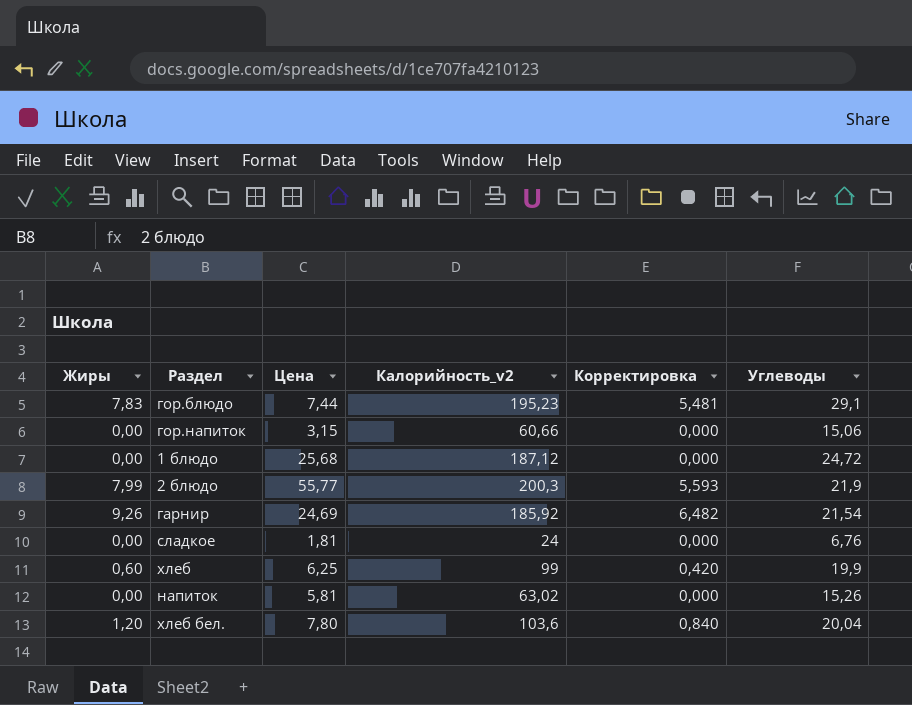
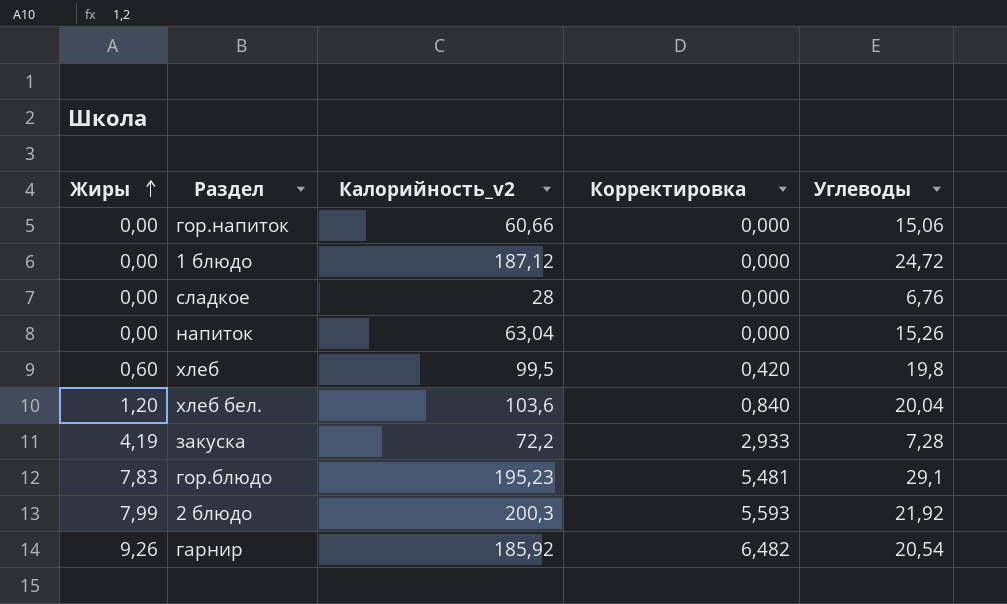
row order: none -> Жиры ascending
column Цена | position: 3 -> none
сладкое | Калорийность_v2: 24 -> 28
напиток | Калорийность_v2: 63,02 -> 63,04
хлеб | Калорийность_v2: 99 -> 99,5
хлеб | Углеводы: 19,9 -> 19,8
row закуска: none -> 4,19 | 72,2 | 2,933 | 7,28
2 блюдо | Углеводы: 21,9 -> 21,92
гарнир | Углеводы: 21,54 -> 20,54

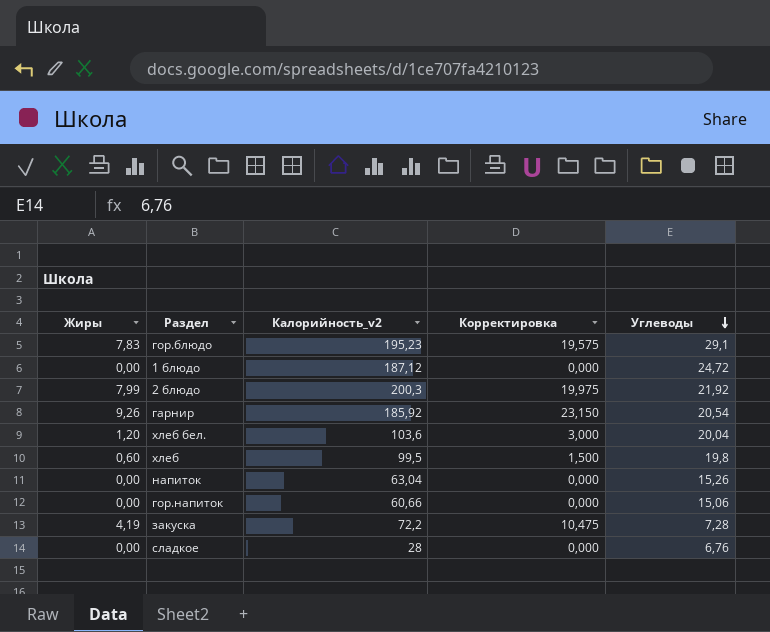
row order: Жиры ascending -> Углеводы descending
column Корректировка | formula: [Жиры] * 0,7 -> [Жиры] * 2,5

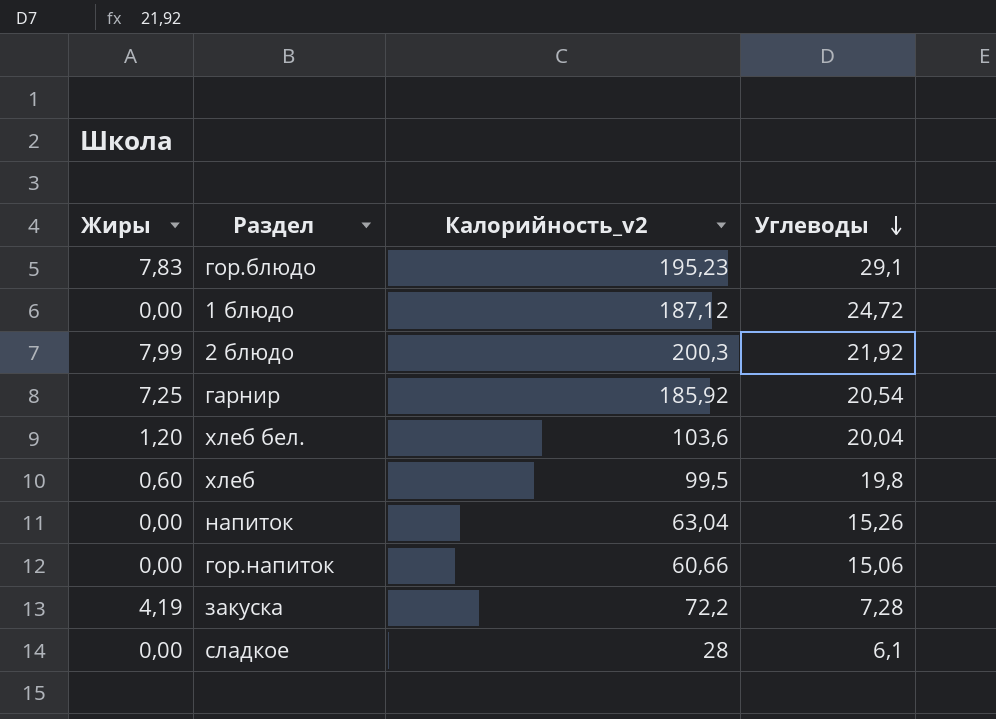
column Корректировка | formula: [Жиры] * 2,5 -> none
гарнир | Жиры: 9,26 -> 7,25
сладкое | Углеводы: 6,76 -> 6,1

